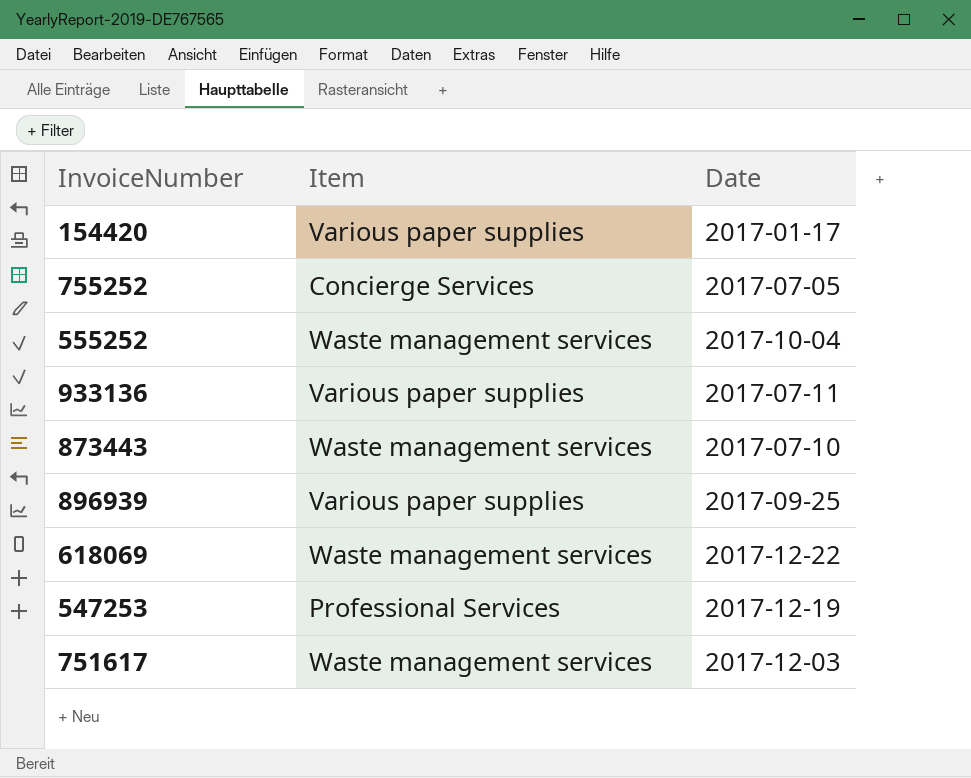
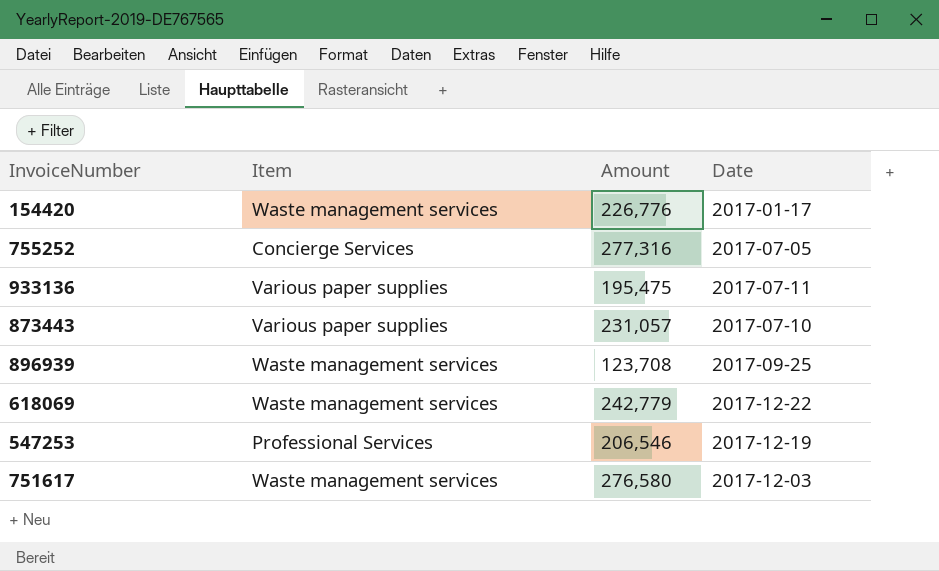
column Amount | position: none -> 3
row 555252: Waste management services | 2017-10-04 -> none
154420 | Item: Various paper supplies -> Waste management services
873443 | Item: Waste management services -> Various paper supplies
896939 | Item: Various paper supplies -> Waste management services

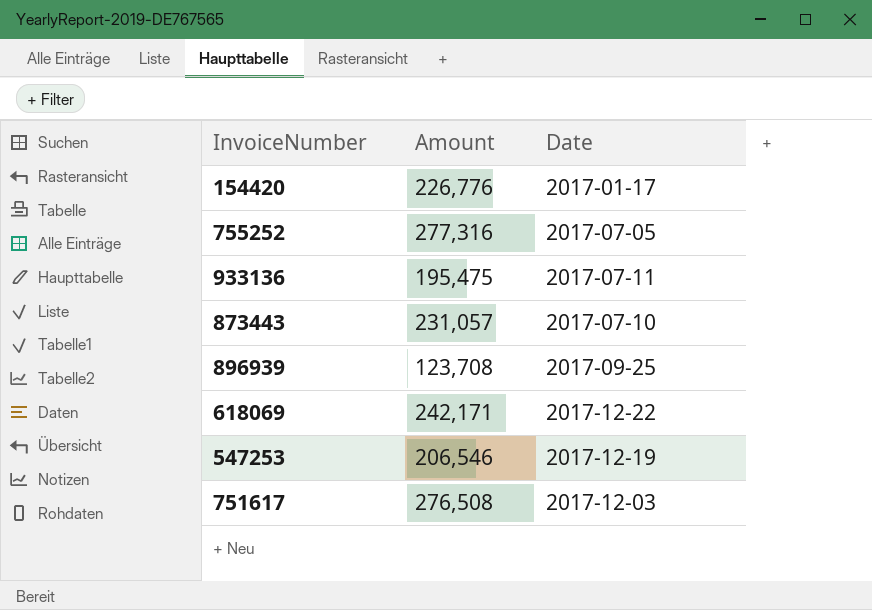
column Item | position: 2 -> none
618069 | Amount: 242,779 -> 242,171
751617 | Amount: 276,580 -> 276,508

